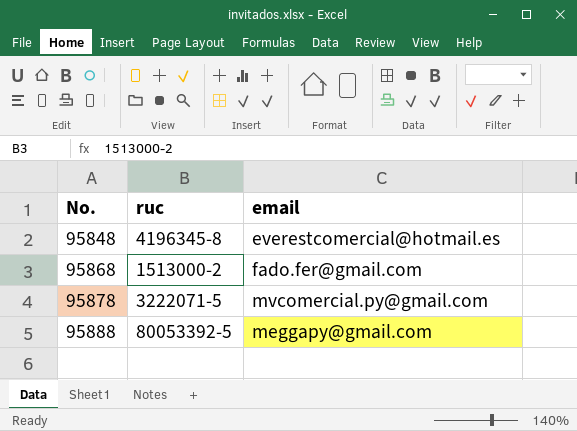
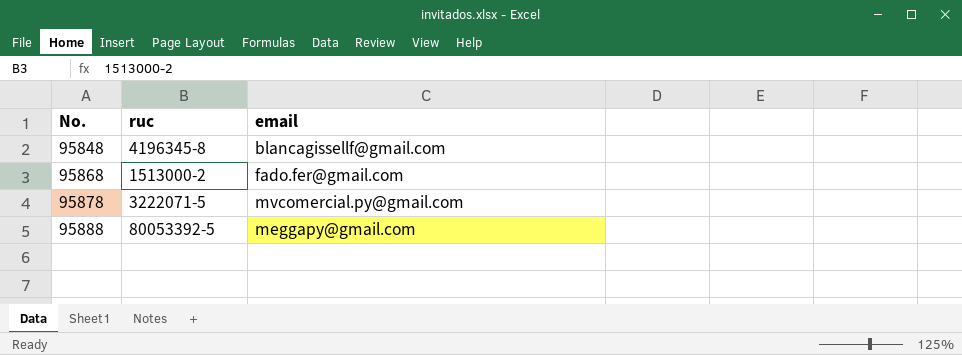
95848 | email: everestcomercial@hotmail.es -> blancagissellf@gmail.com

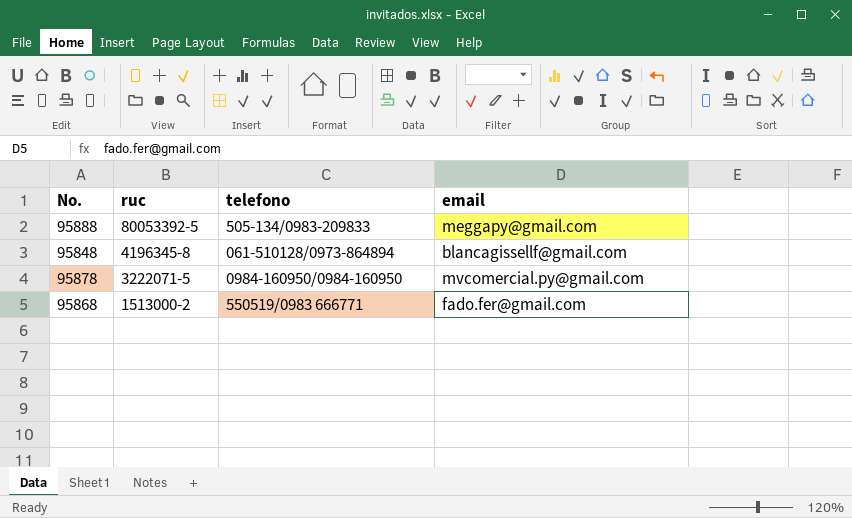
row order: No. ascending -> ruc descending
column telefono | position: none -> 3

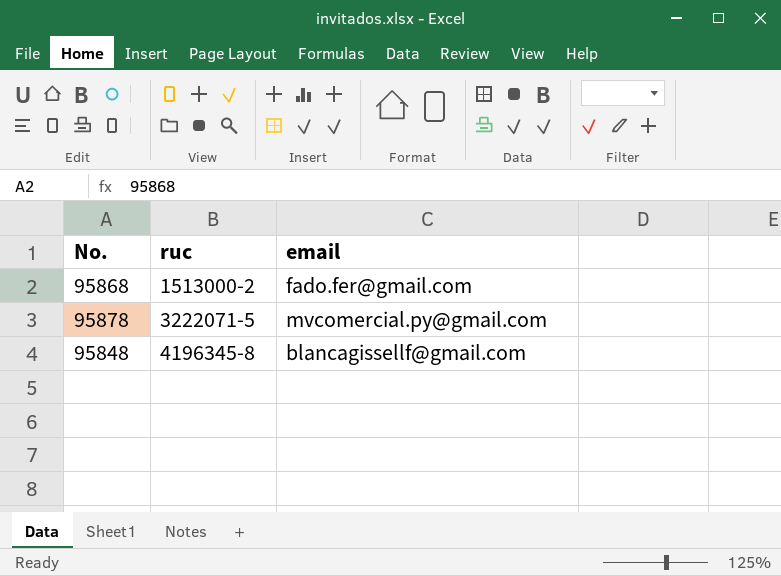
row order: ruc descending -> ruc ascending
column telefono | position: 3 -> none
row 95888: 80053392-5 | 505-134/0983-209833 | meggapy@gmail.com -> none

